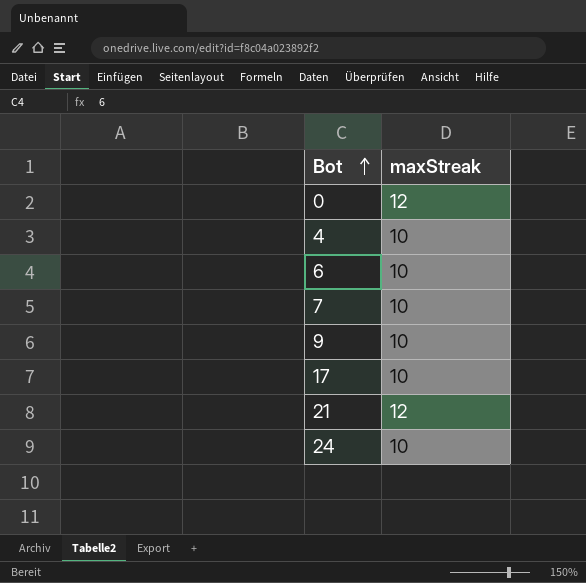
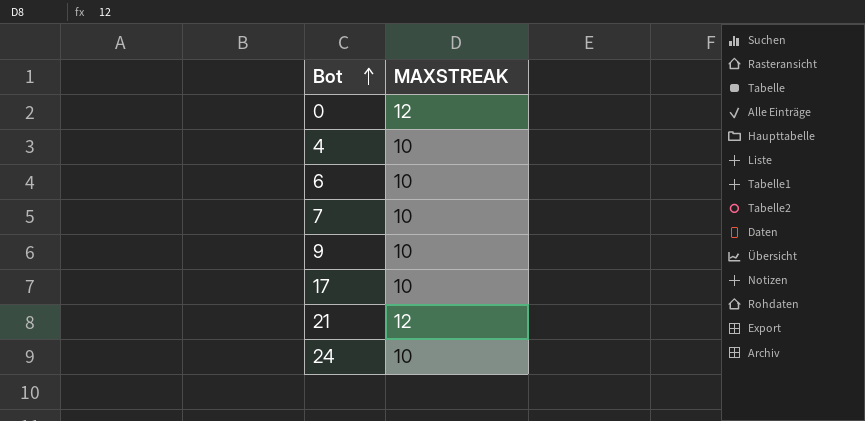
column name: maxStreak -> MAXSTREAK

